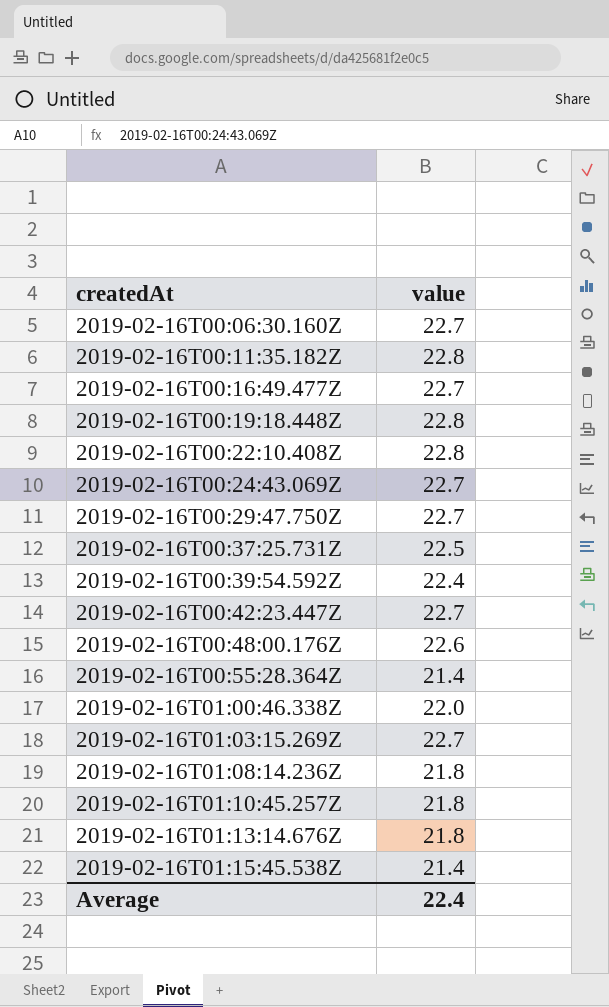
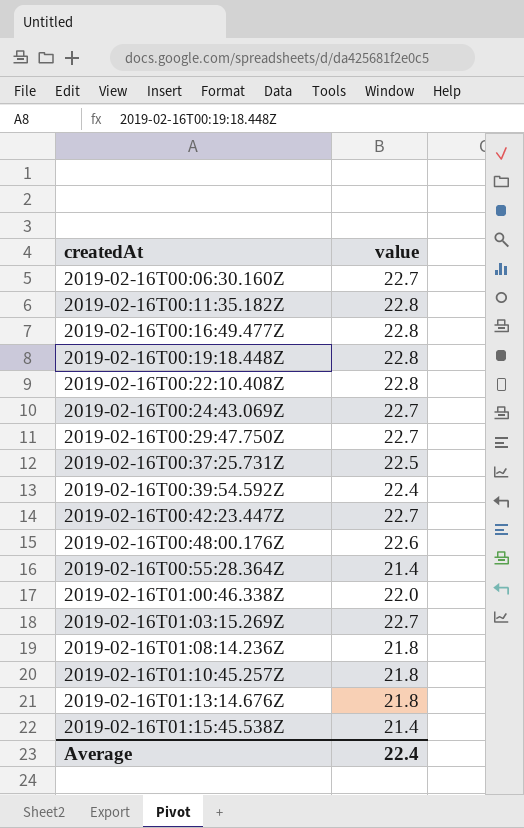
2019-02-16T00:16:49.477Z | value: 22.7 -> 22.8

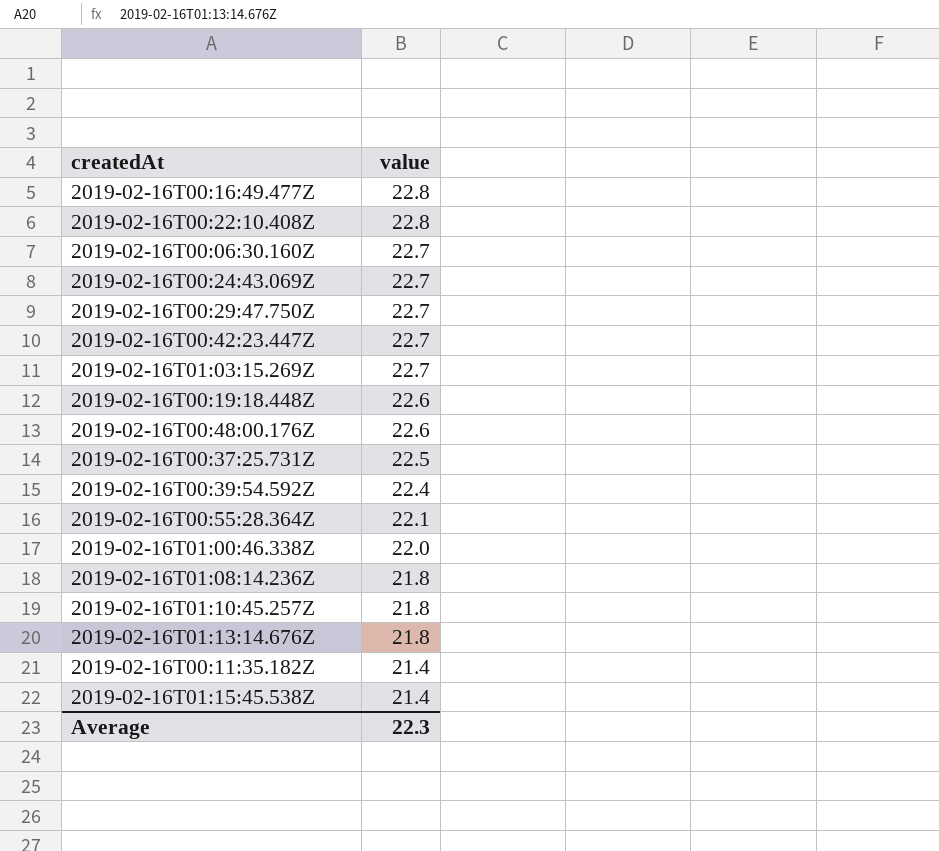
row order: createdAt ascending -> value descending
2019-02-16T00:19:18.448Z | value: 22.8 -> 22.6
2019-02-16T00:55:28.364Z | value: 21.4 -> 22.1
2019-02-16T00:11:35.182Z | value: 22.8 -> 21.4
Average | value: 22.4 -> 22.3

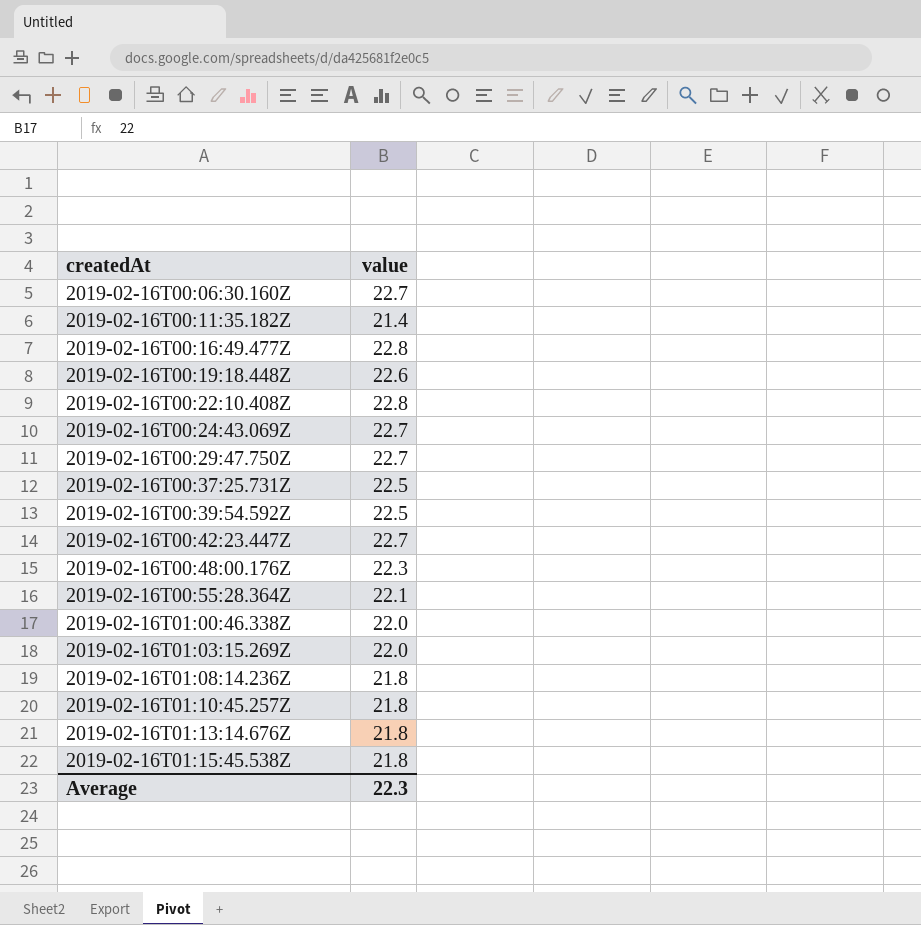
row order: value descending -> createdAt ascending
2019-02-16T00:39:54.592Z | value: 22.4 -> 22.5
2019-02-16T00:48:00.176Z | value: 22.6 -> 22.3
2019-02-16T01:03:15.269Z | value: 22.7 -> 22.0
2019-02-16T01:15:45.538Z | value: 21.4 -> 21.8

